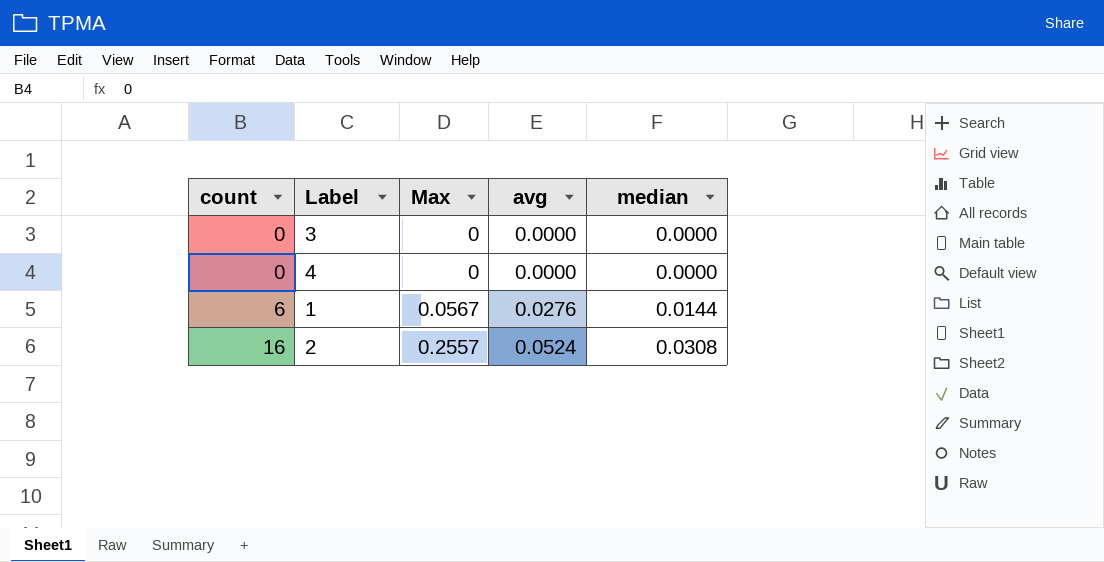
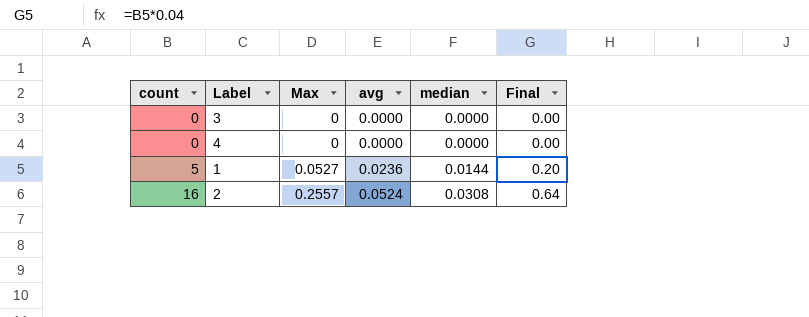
column Final | formula: none -> [count] * 0.04
1 | count: 6 -> 5
1 | Max: 0.0567 -> 0.0527
1 | avg: 0.0276 -> 0.0236

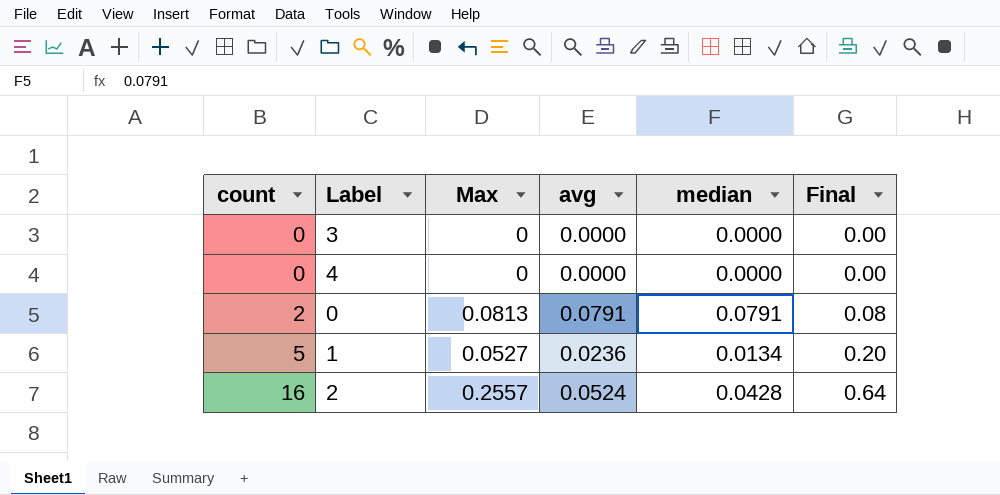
row 0: none -> 2 | 0.0813 | 0.0791 | 0.0791 | 0.08
1 | median: 0.0144 -> 0.0134
2 | median: 0.0308 -> 0.0428

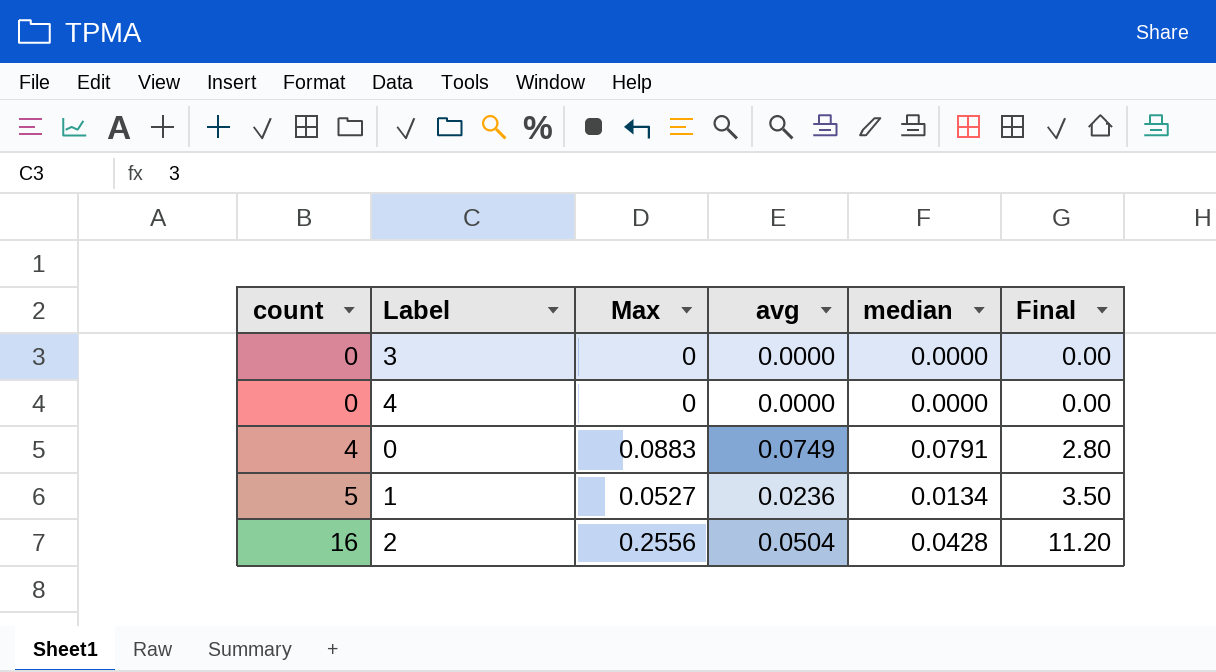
column Final | formula: [count] * 0.04 -> [count] * 0.7
0 | count: 2 -> 4
0 | Max: 0.0813 -> 0.0883
0 | avg: 0.0791 -> 0.0749
2 | Max: 0.2557 -> 0.2556
2 | avg: 0.0524 -> 0.0504

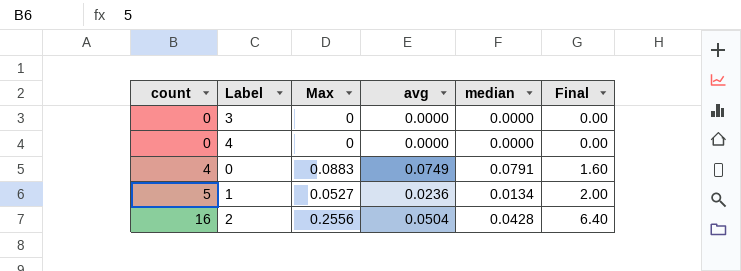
column Final | formula: [count] * 0.7 -> [count] * 0.4

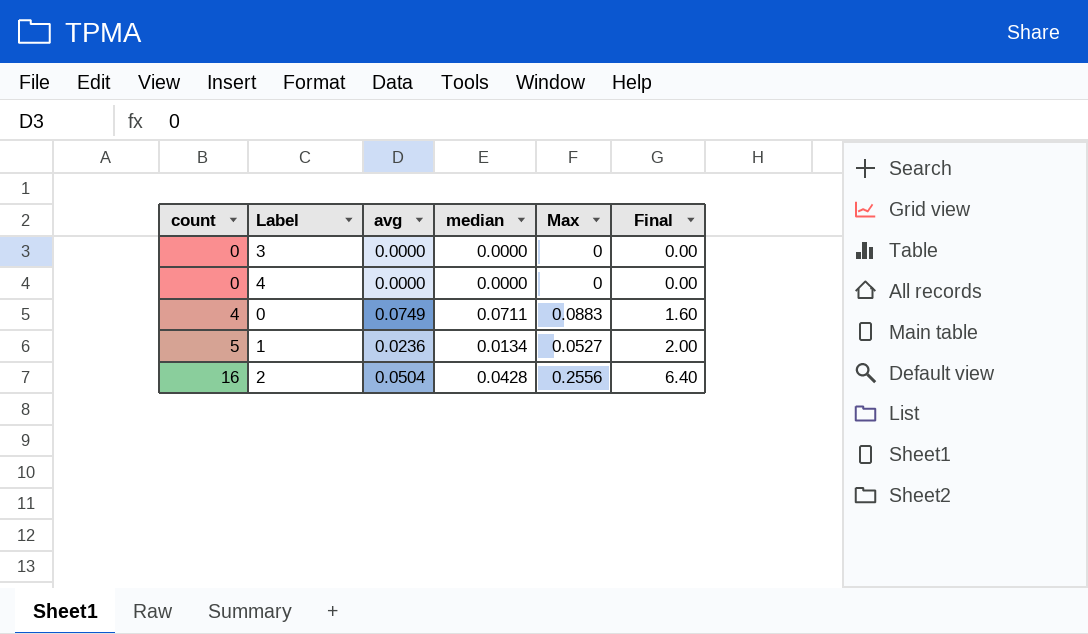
column Max | position: 3 -> 5
0 | median: 0.0791 -> 0.0711

